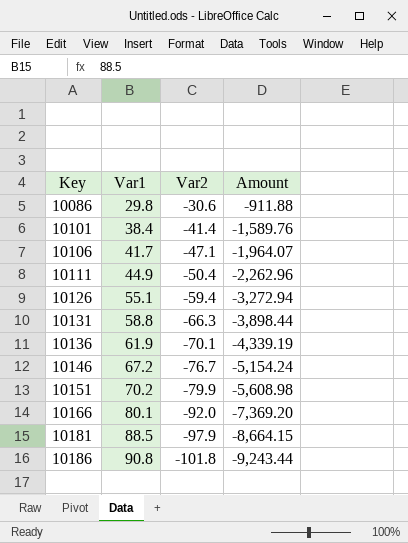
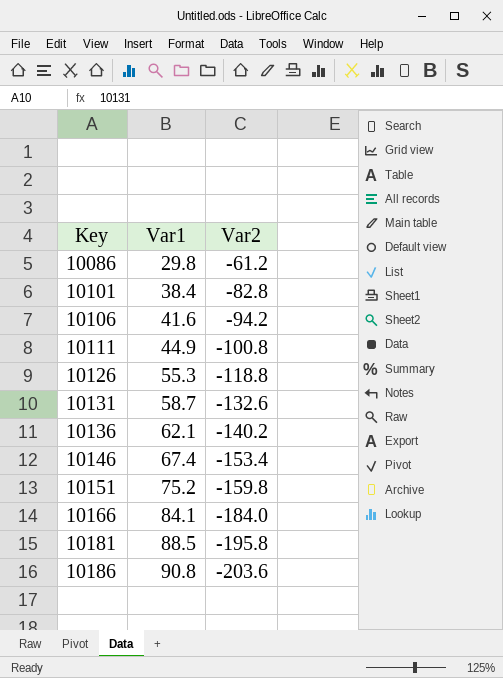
column Amount | formula: [Var1] * [Var2] -> none
10086 | Var2: -30.6 -> -61.2
10101 | Var2: -41.4 -> -82.8
10106 | Var1: 41.7 -> 41.6
10106 | Var2: -47.1 -> -94.2
10111 | Var2: -50.4 -> -100.8
10126 | Var1: 55.1 -> 55.3
10126 | Var2: -59.4 -> -118.8
10131 | Var1: 58.8 -> 58.7
10131 | Var2: -66.3 -> -132.6
10136 | Var1: 61.9 -> 62.1
10136 | Var2: -70.1 -> -140.2
10146 | Var1: 67.2 -> 67.4
10146 | Var2: -76.7 -> -153.4
10151 | Var1: 70.2 -> 75.2
10151 | Var2: -79.9 -> -159.8
10166 | Var1: 80.1 -> 84.1
10166 | Var2: -92.0 -> -184.0
10181 | Var2: -97.9 -> -195.8
10186 | Var2: -101.8 -> -203.6

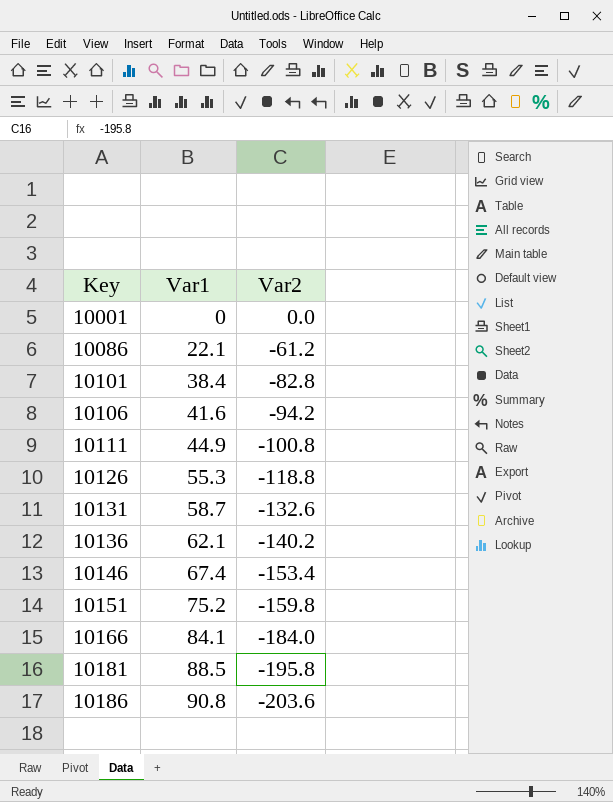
row 10001: none -> 0 | 0.0
10086 | Var1: 29.8 -> 22.1

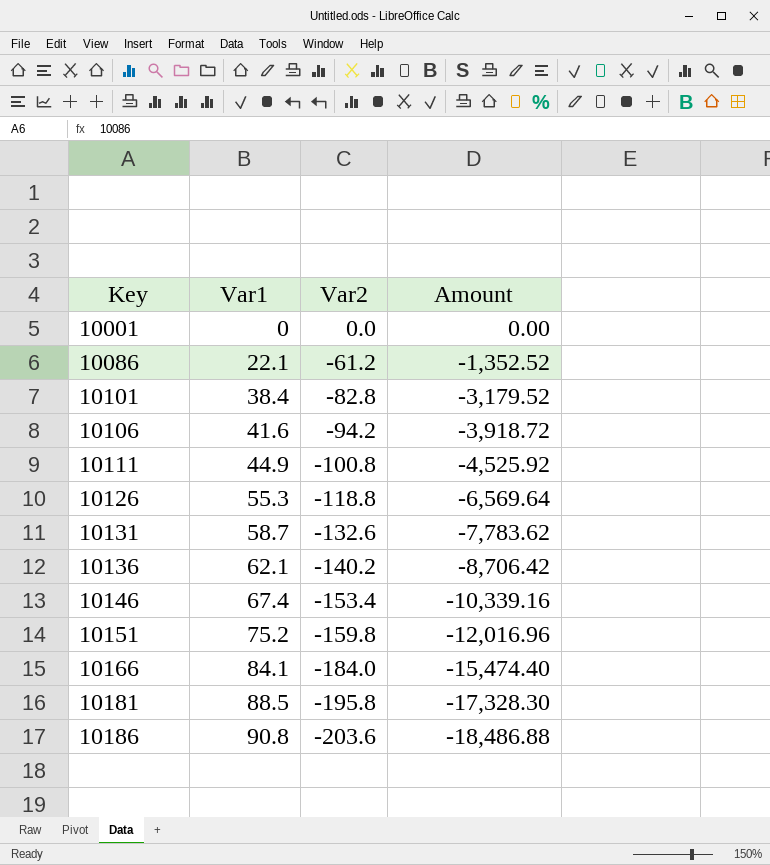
column Amount | formula: none -> [Var1] * [Var2]

